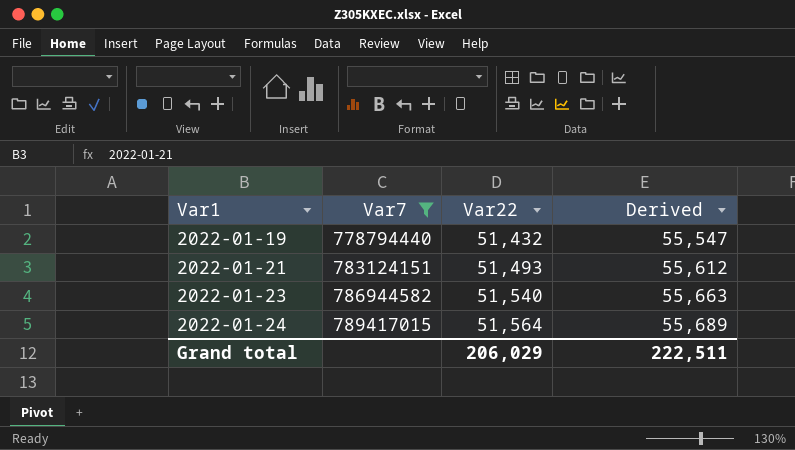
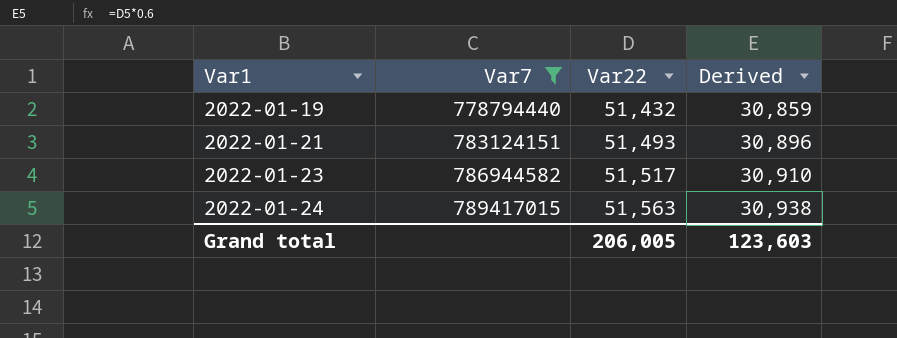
column Derived | formula: [Var22] * 1.08 -> [Var22] * 0.6
2022-01-23 | Var22: 51,540 -> 51,517
2022-01-24 | Var22: 51,564 -> 51,563
Grand total | Var22: 206,029 -> 206,005
Grand total | Derived: 222,511 -> 123,603

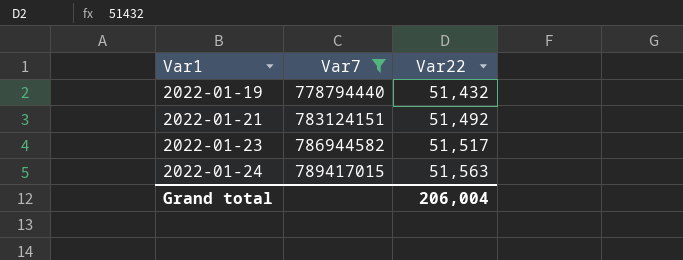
column Derived | formula: [Var22] * 0.6 -> none
2022-01-21 | Var22: 51,493 -> 51,492
Grand total | Var22: 206,005 -> 206,004

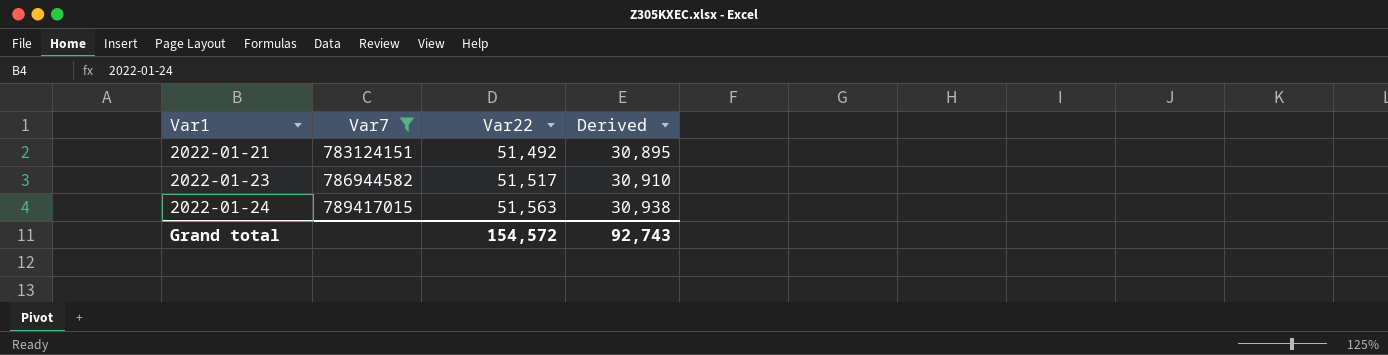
column Derived | formula: none -> [Var22] * 0.6
row 2022-01-19: 778794440 | 51,432 -> none
Grand total | Var22: 206,004 -> 154,572

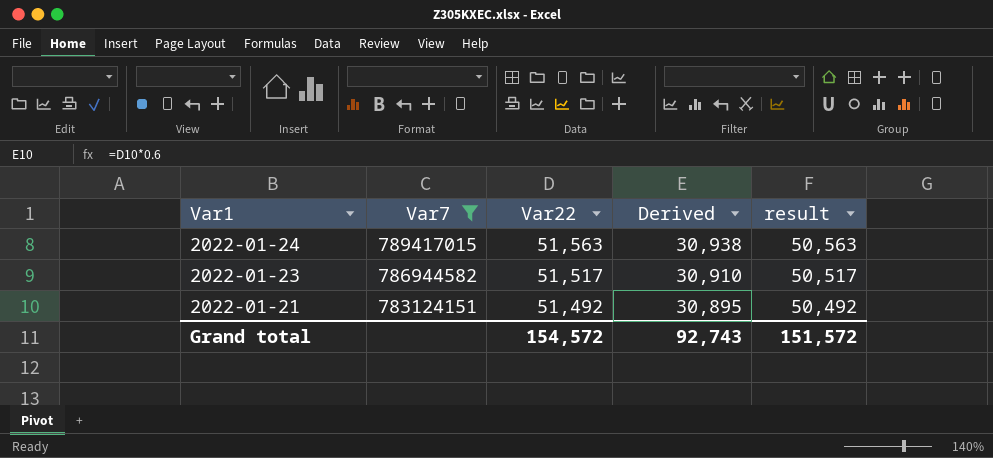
row order: Var1 ascending -> Var1 descending
column result | formula: none -> [Var22] - 1000

